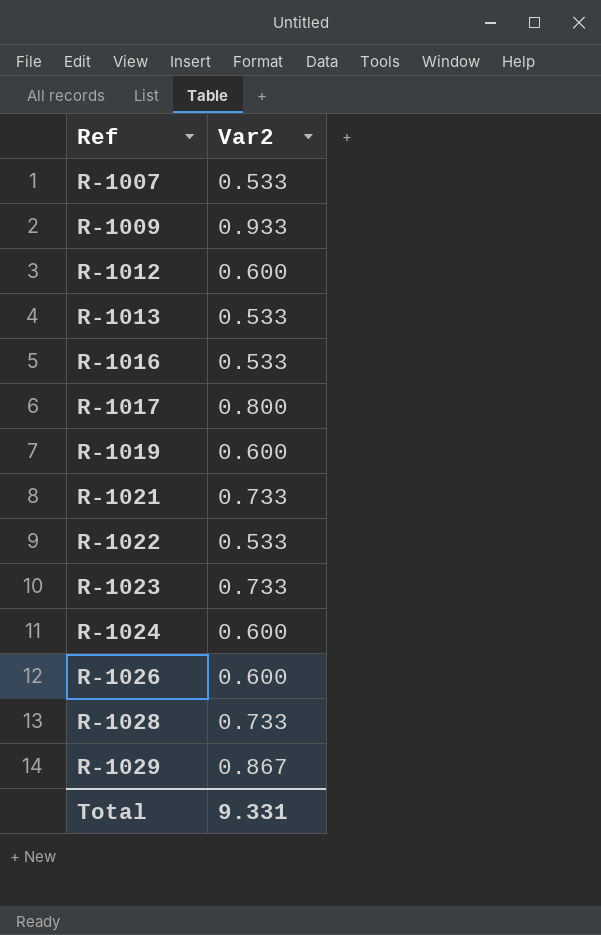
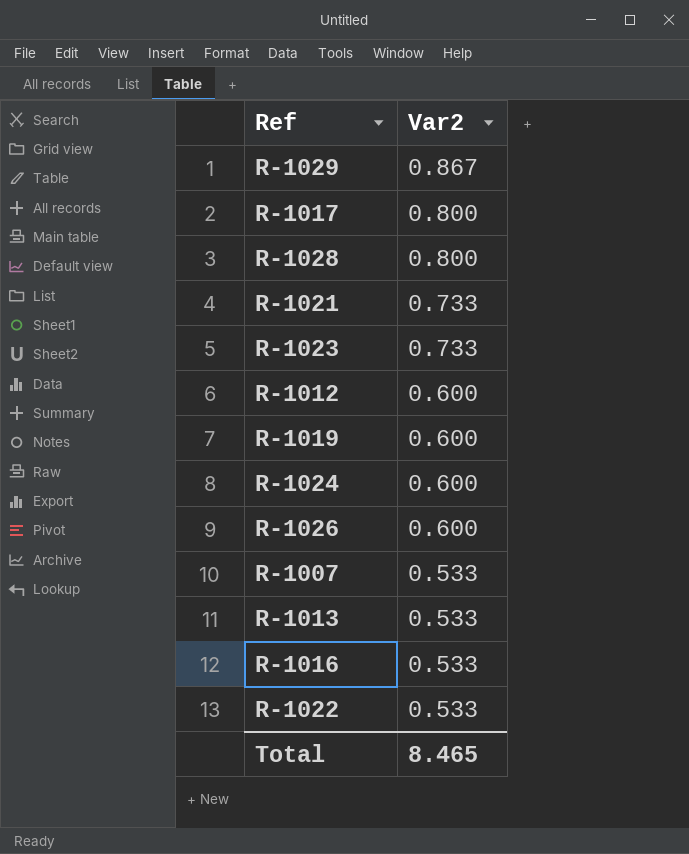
row order: Ref ascending -> Var2 descending
row R-1009: 0.933 -> none
R-1028 | Var2: 0.733 -> 0.800
Total | Var2: 9.331 -> 8.465

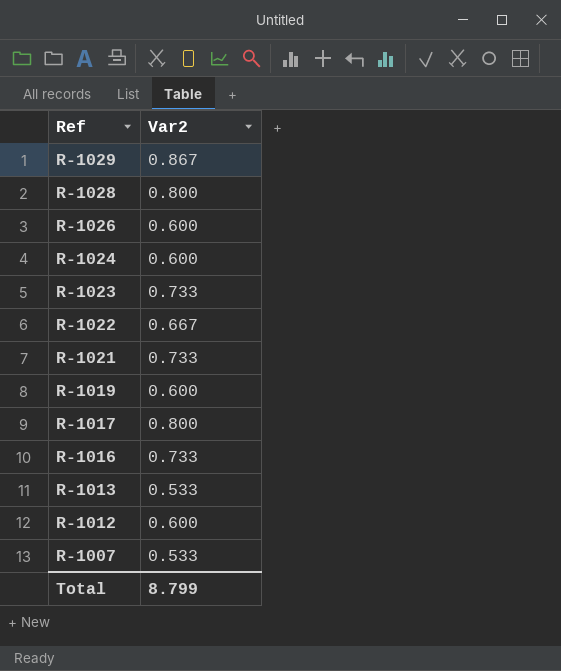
row order: Var2 descending -> Ref descending
R-1022 | Var2: 0.533 -> 0.667
R-1016 | Var2: 0.533 -> 0.733
Total | Var2: 8.465 -> 8.799

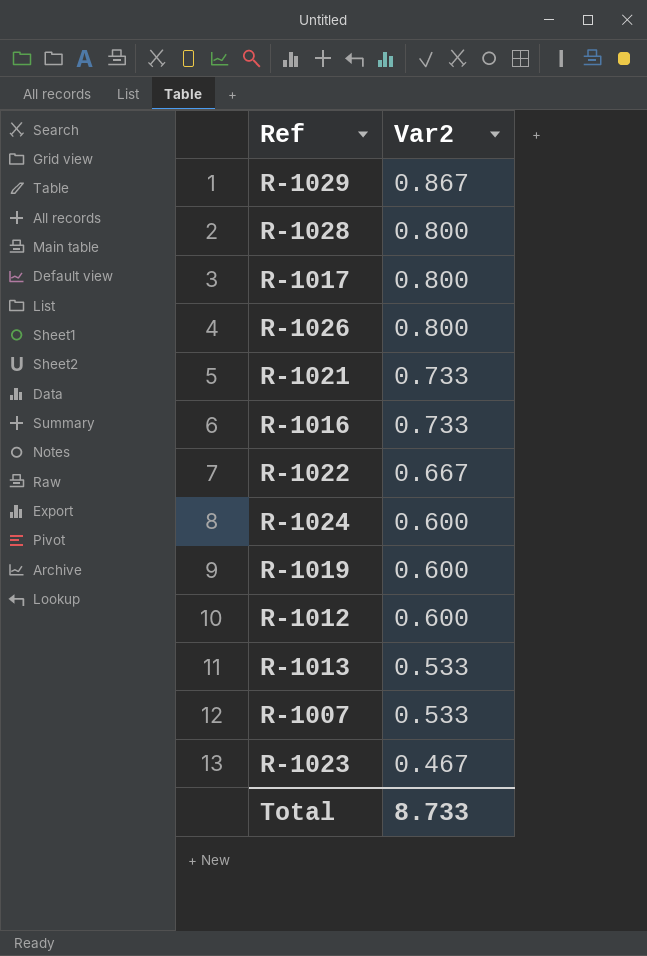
row order: Ref descending -> Var2 descending
R-1026 | Var2: 0.600 -> 0.800
R-1023 | Var2: 0.733 -> 0.467
Total | Var2: 8.799 -> 8.733

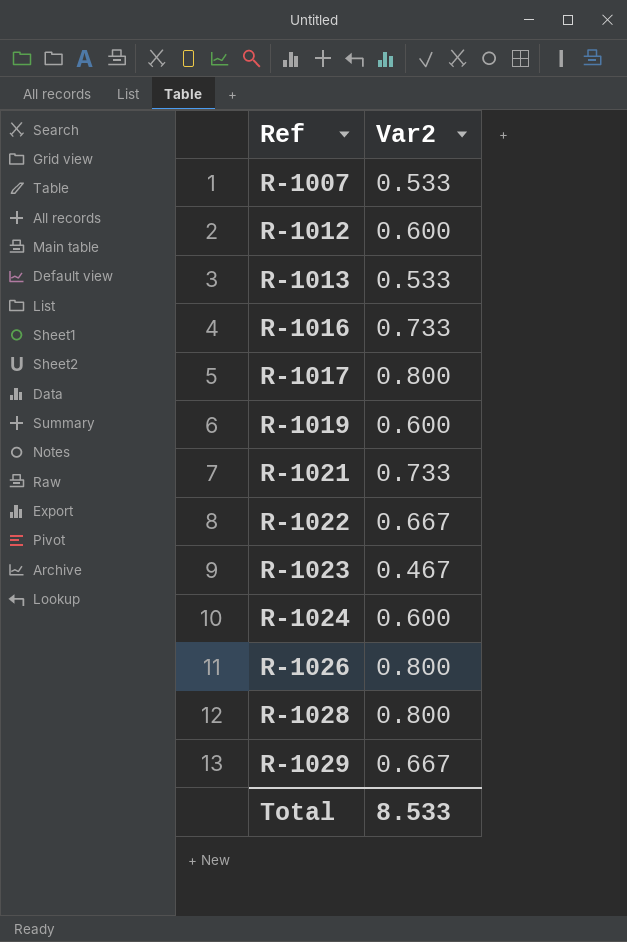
row order: Var2 descending -> Ref ascending
R-1029 | Var2: 0.867 -> 0.667
Total | Var2: 8.733 -> 8.533

